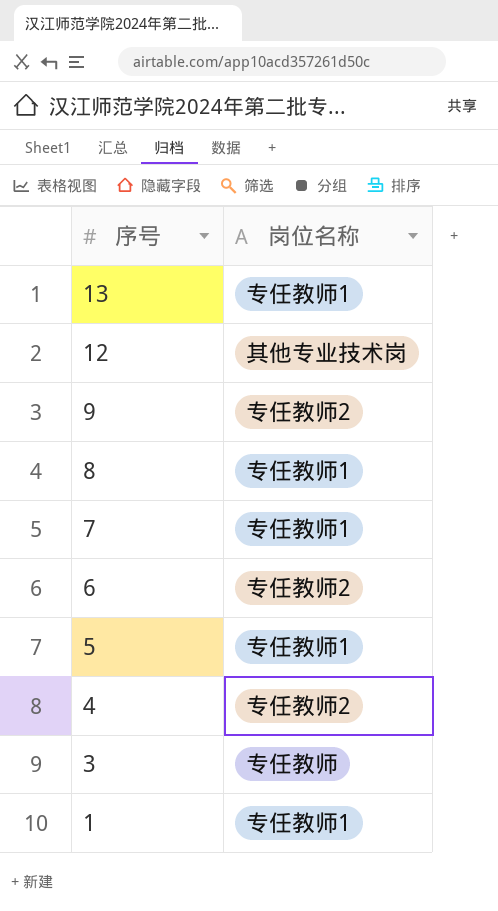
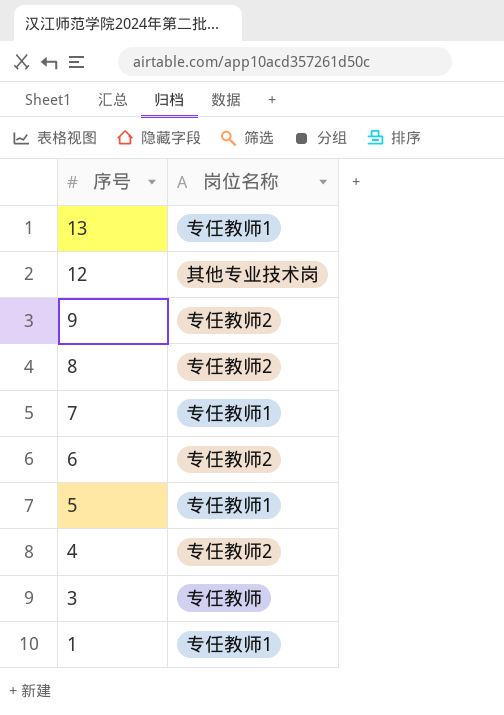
8 | 岗位名称: 专任教师1 -> 专任教师2

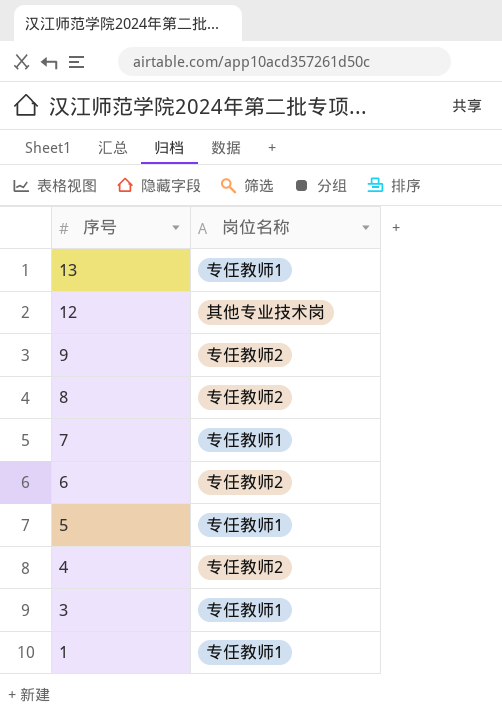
3 | 岗位名称: 专任教师 -> 专任教师1

